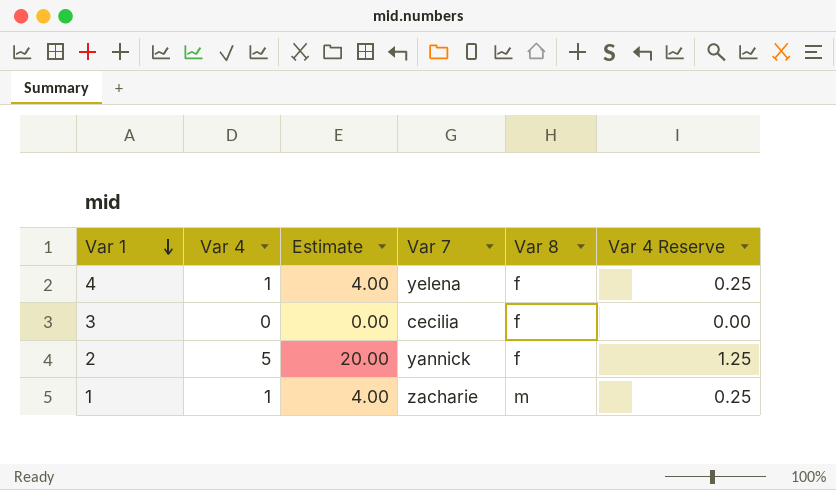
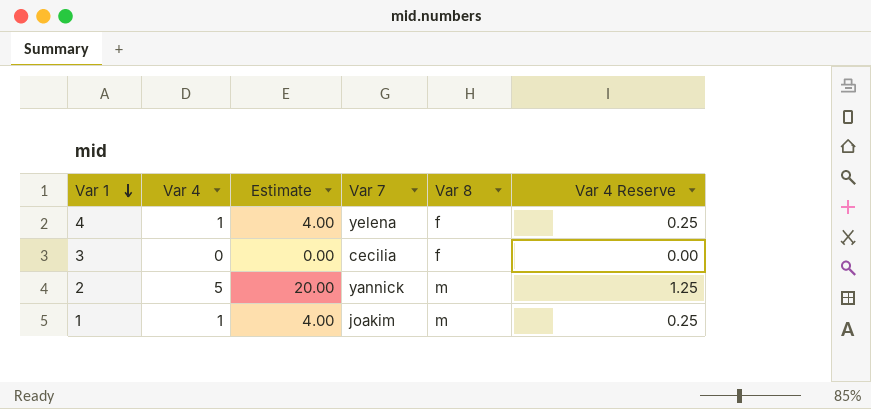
2 | Var 8: f -> m
1 | Var 7: zacharie -> joakim

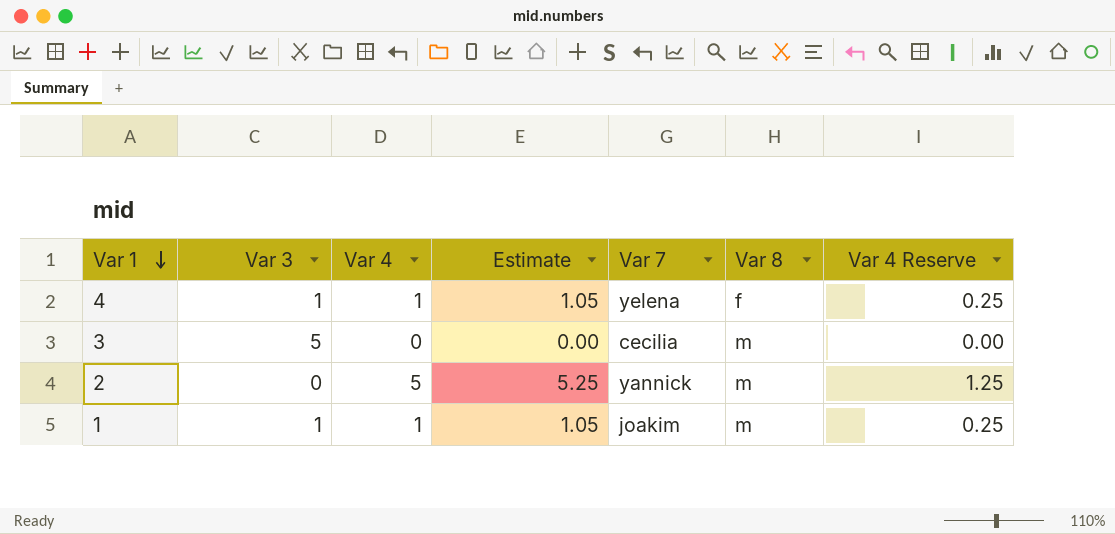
column Var 3 | position: none -> 2
column Estimate | formula: [Var 4] * 4 -> [Var 4] * 1.05
3 | Var 8: f -> m

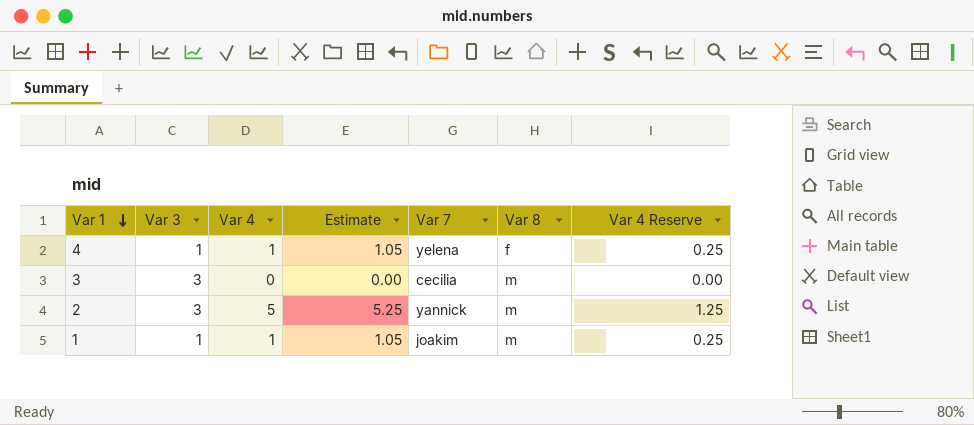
3 | Var 3: 5 -> 3
2 | Var 3: 0 -> 3

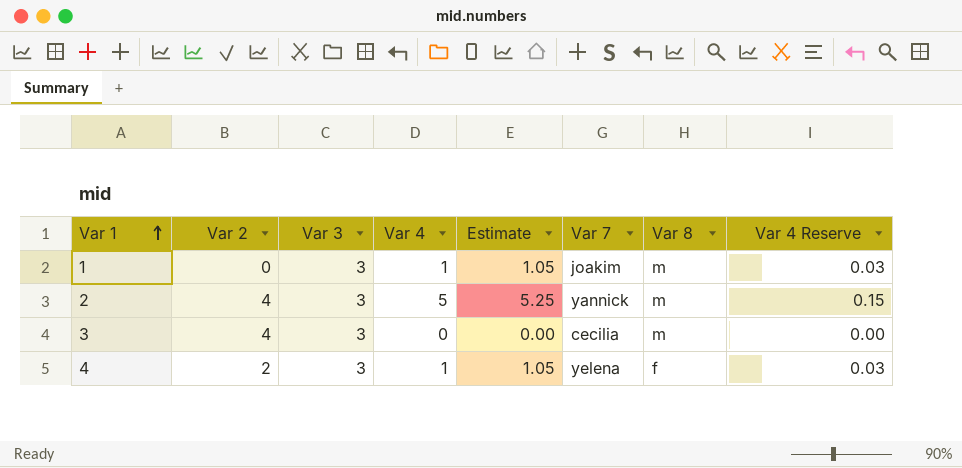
row order: Var 1 descending -> Var 1 ascending
column Var 2 | position: none -> 2
column Var 4 Reserve | formula: [Var 4] * 0.25 -> [Var 4] * 0.03
1 | Var 3: 1 -> 3
4 | Var 3: 1 -> 3

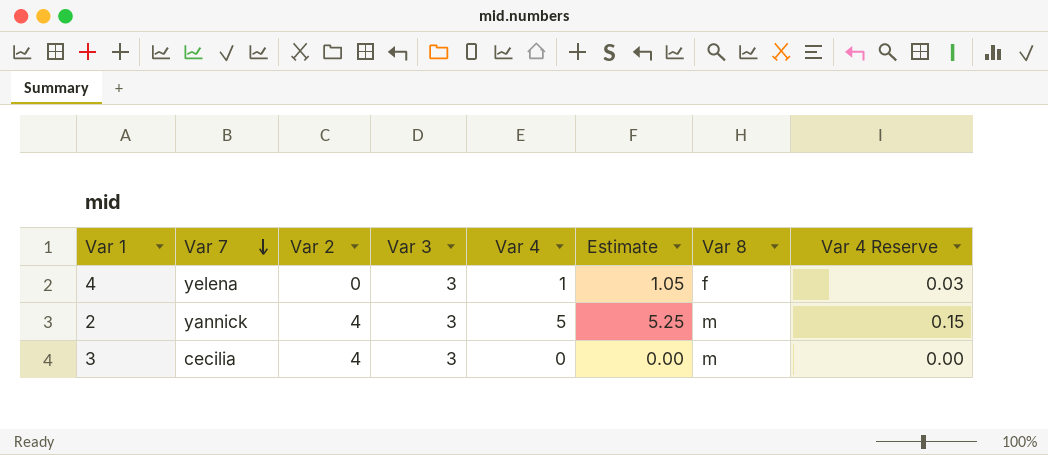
row order: Var 1 ascending -> Var 7 descending
column Var 7 | position: 6 -> 2
row 1: 0 | 3 | 1 | 1.05 | joakim | m | 0.03 -> none
4 | Var 2: 2 -> 0

